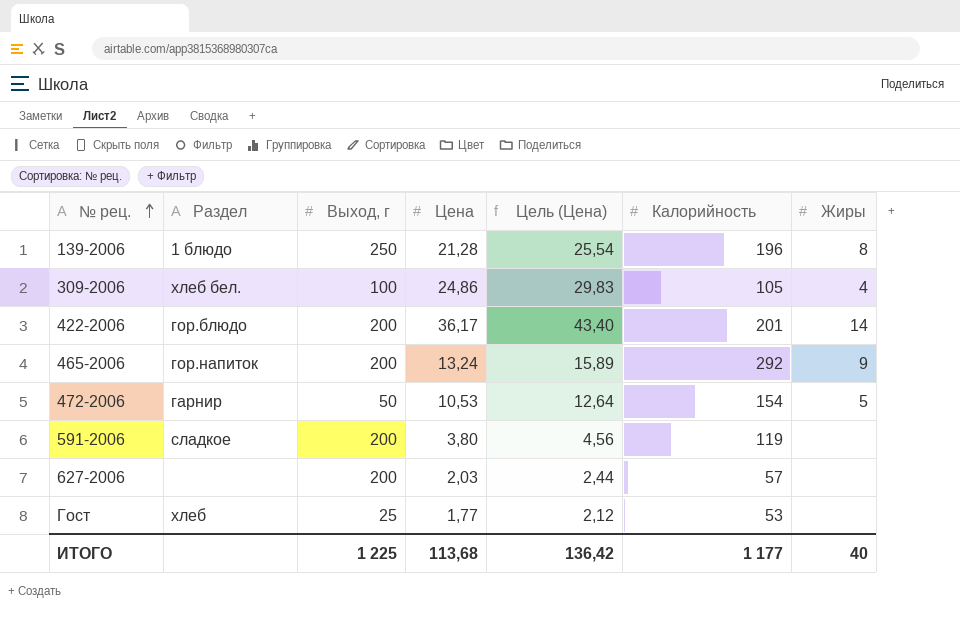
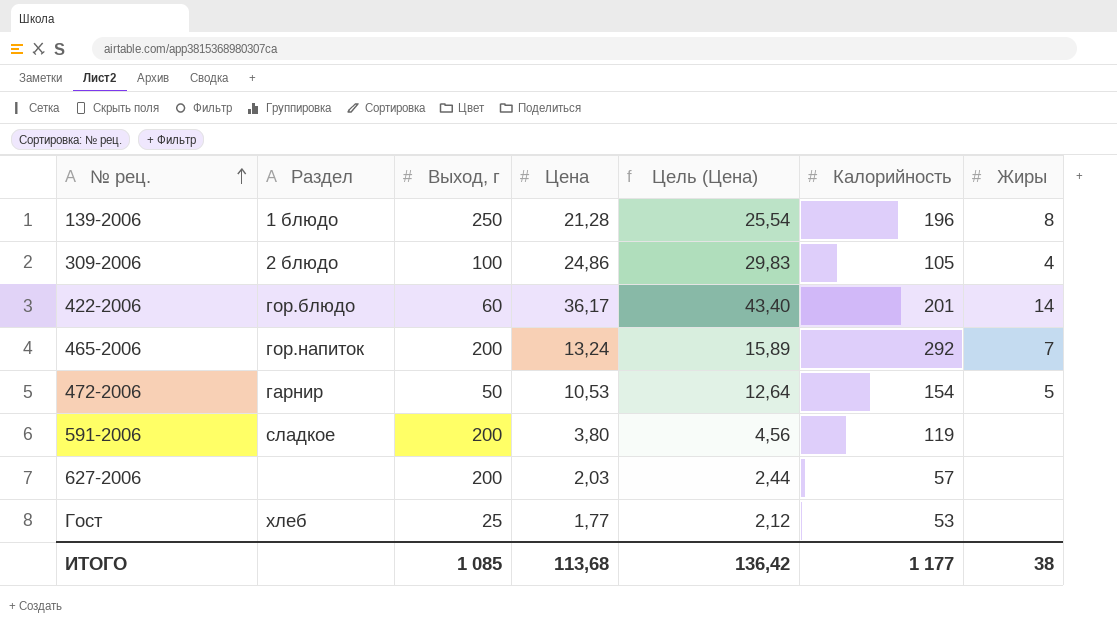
309-2006 | Раздел: хлеб бел. -> 2 блюдо
422-2006 | Выход, г: 200 -> 60
465-2006 | Жиры: 9 -> 7
ИТОГО | Выход, г: 1 225 -> 1 085
ИТОГО | Жиры: 40 -> 38

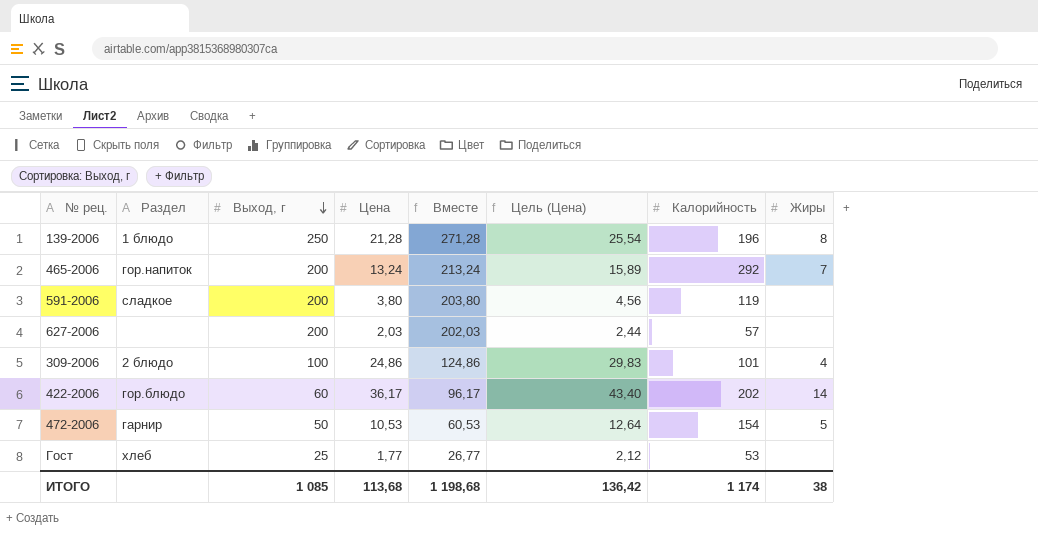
row order: № рец. ascending -> Выход, г descending
column Вместе | formula: none -> [Выход, г] + [Цена]
309-2006 | Калорийность: 105 -> 101
422-2006 | Калорийность: 201 -> 202
ИТОГО | Калорийность: 1 177 -> 1 174

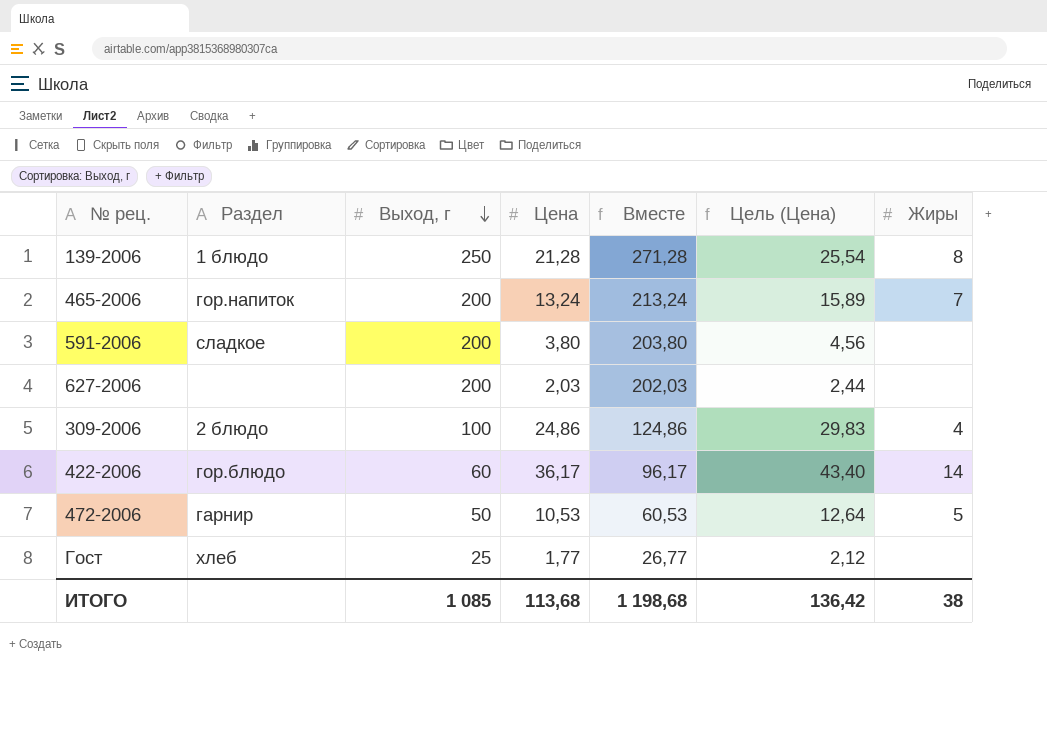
column Калорийность | position: 7 -> none

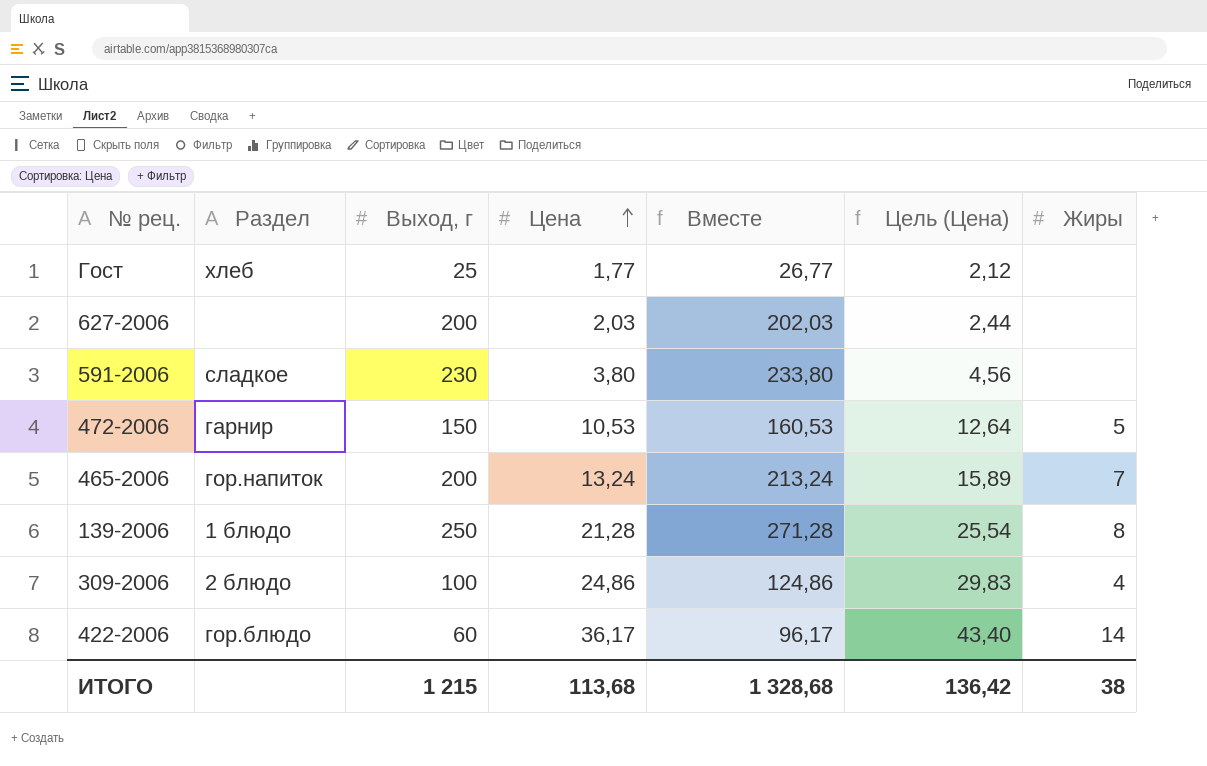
row order: Выход, г descending -> Цена ascending
591-2006 | Выход, г: 200 -> 230
591-2006 | Вместе: 203,80 -> 233,80
472-2006 | Выход, г: 50 -> 150
472-2006 | Вместе: 60,53 -> 160,53
ИТОГО | Выход, г: 1 085 -> 1 215
ИТОГО | Вместе: 1 198,68 -> 1 328,68

